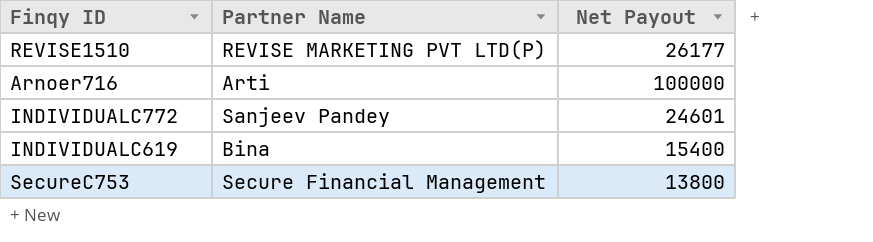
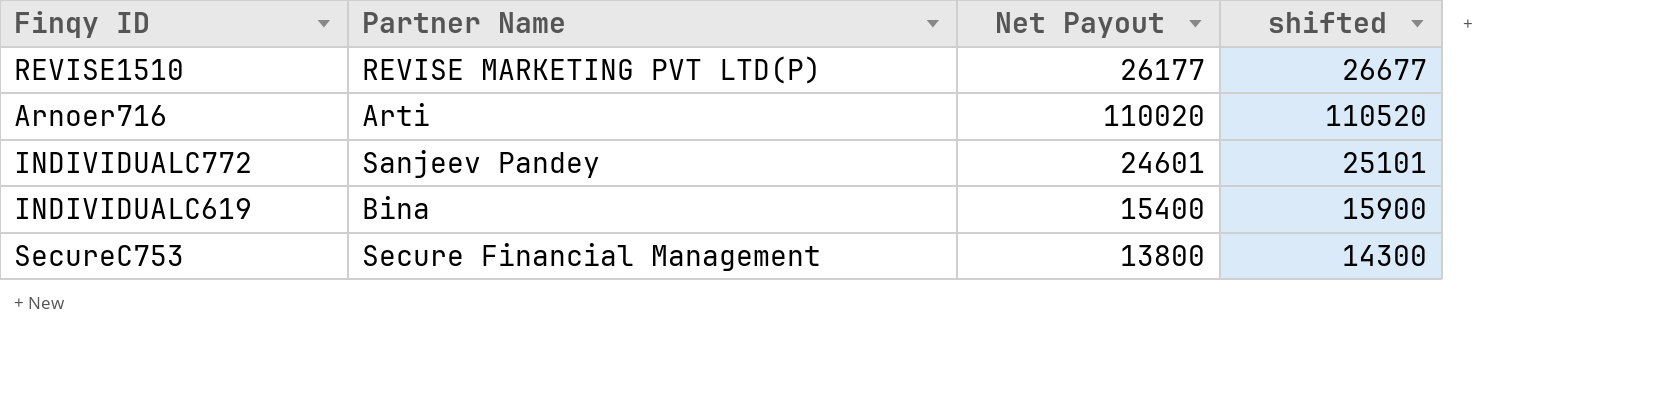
column shifted | formula: none -> [Net Payout] + 500
Arnoer716 | Net Payout: 100000 -> 110020

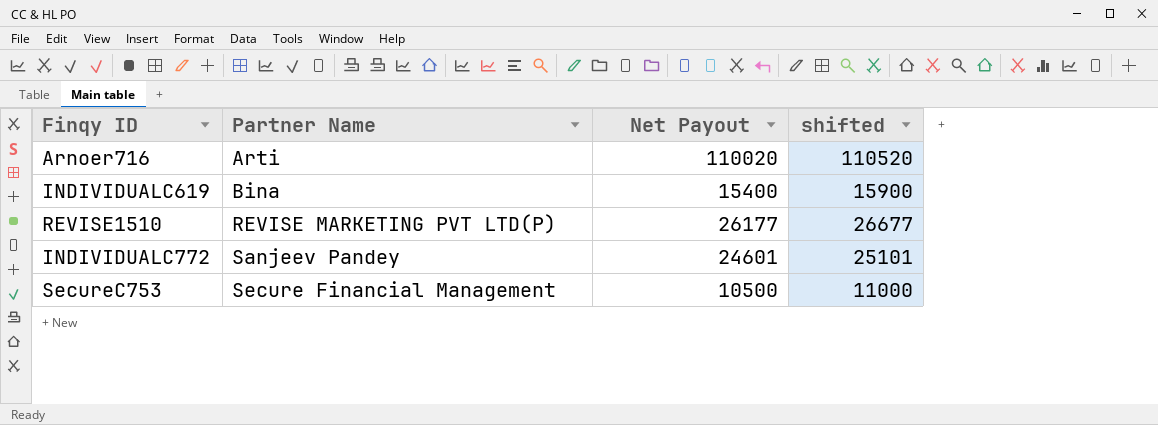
row order: none -> Partner Name ascending
SecureC753 | Net Payout: 13800 -> 10500
SecureC753 | shifted: 14300 -> 11000

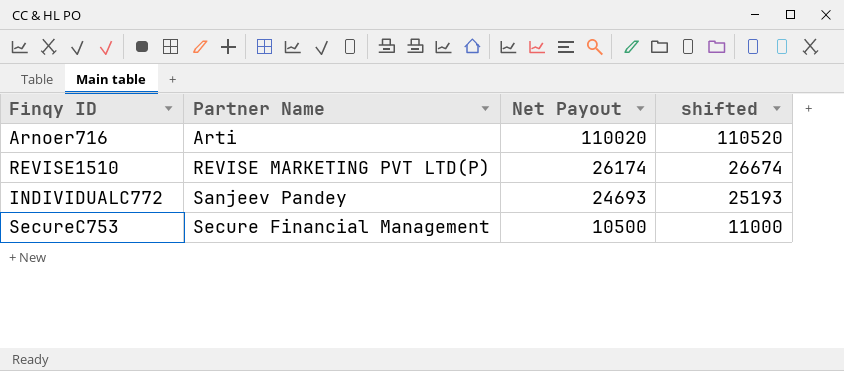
row INDIVIDUALC619: Bina | 15400 | 15900 -> none
REVISE1510 | Net Payout: 26177 -> 26174
REVISE1510 | shifted: 26677 -> 26674
INDIVIDUALC772 | Net Payout: 24601 -> 24693
INDIVIDUALC772 | shifted: 25101 -> 25193

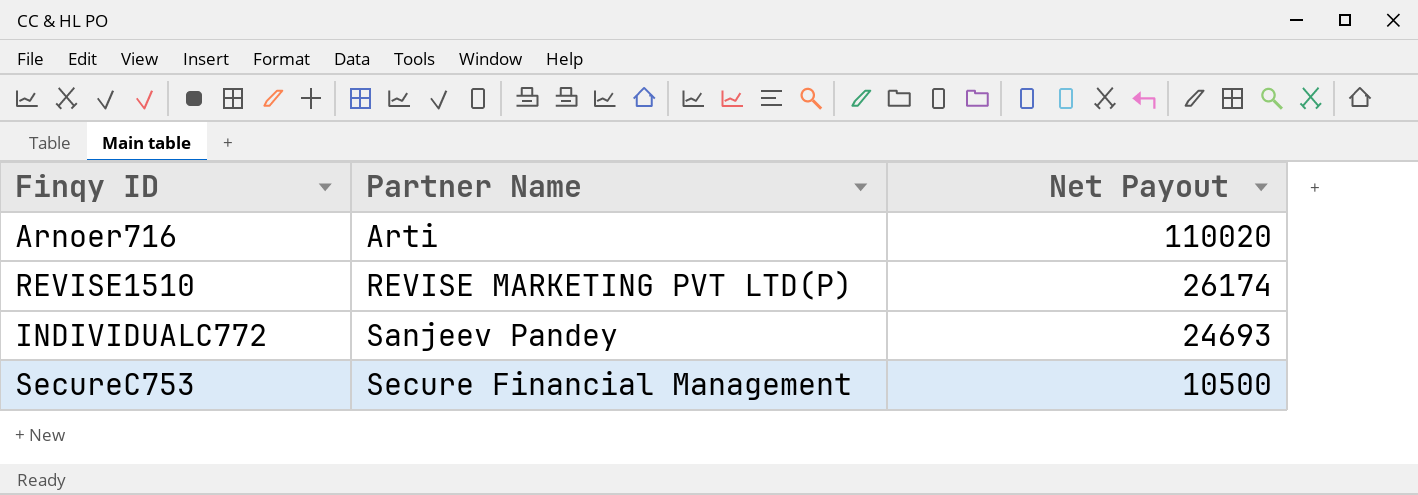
column shifted | formula: [Net Payout] + 500 -> none

